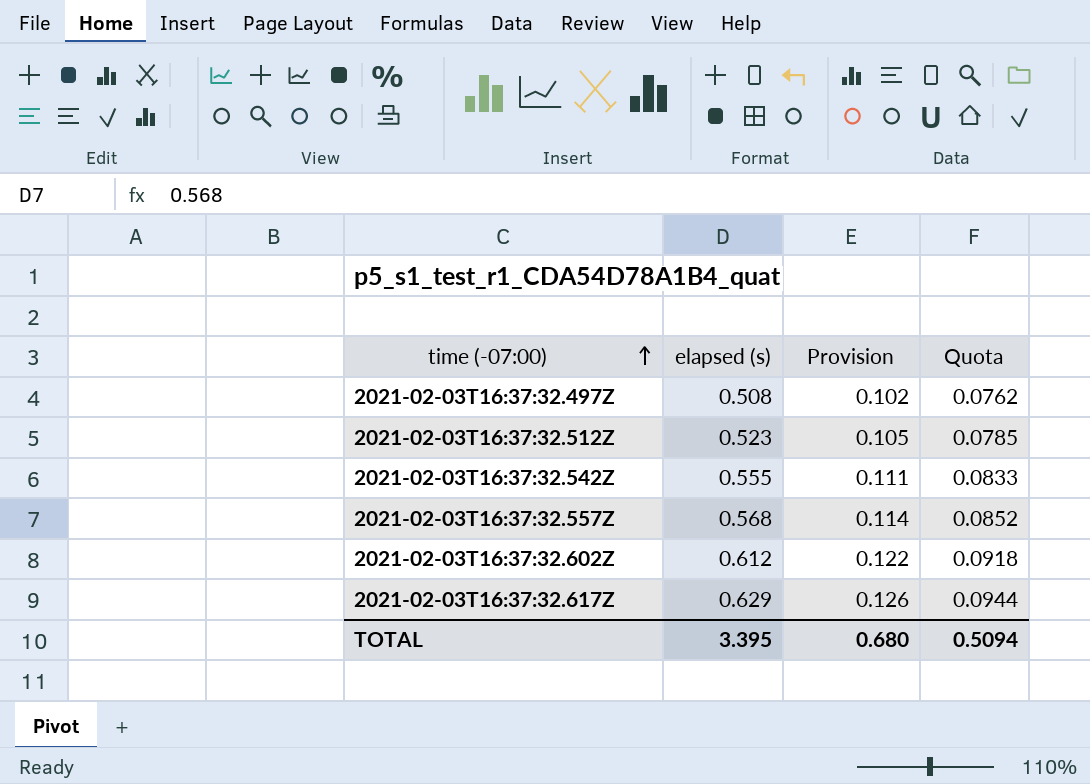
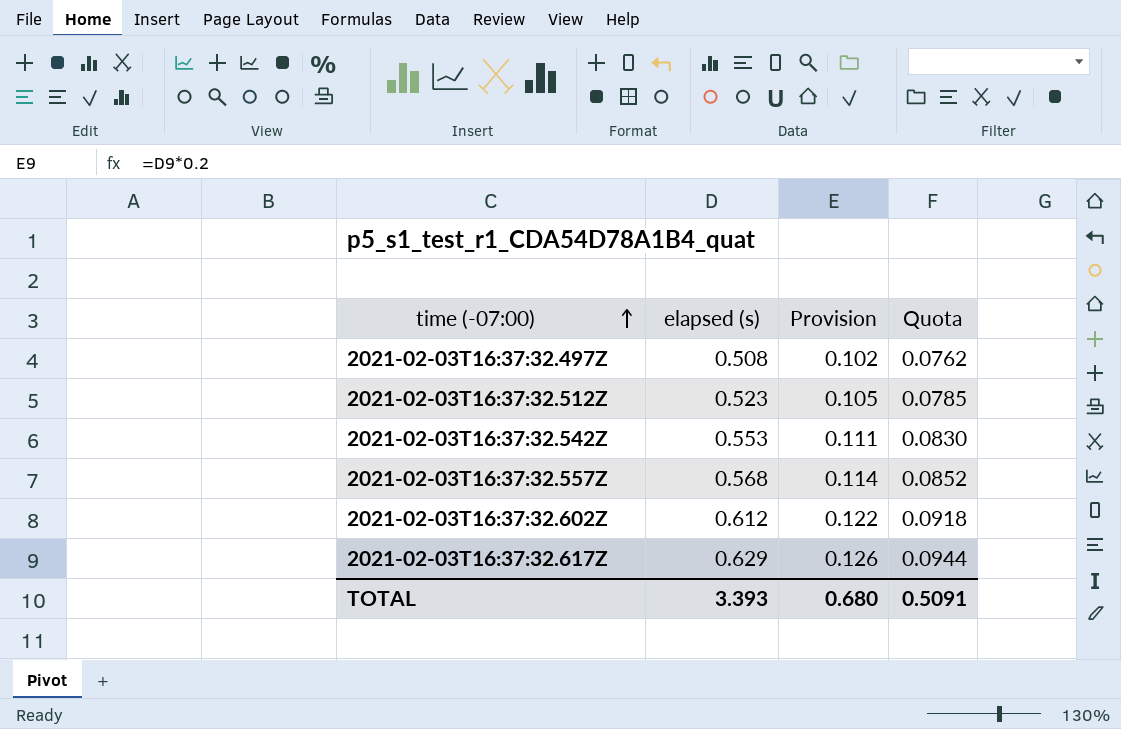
2021-02-03T16:37:32.542Z | elapsed (s): 0.555 -> 0.553
2021-02-03T16:37:32.542Z | Quota: 0.0833 -> 0.0830
TOTAL | elapsed (s): 3.395 -> 3.393
TOTAL | Quota: 0.5094 -> 0.5091

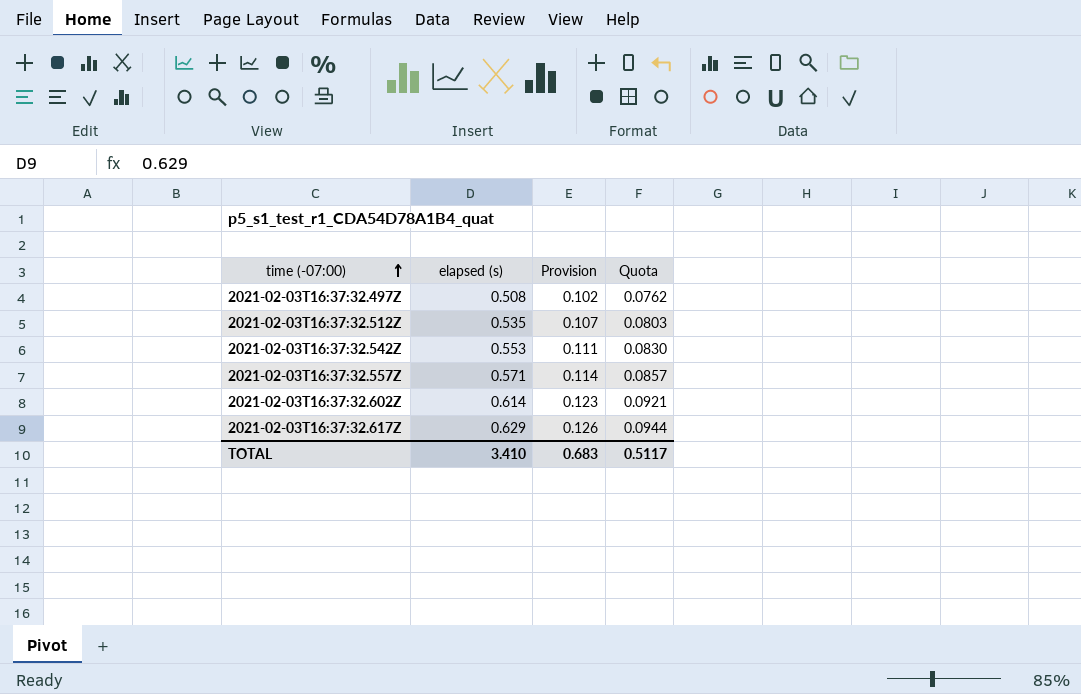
2021-02-03T16:37:32.512Z | elapsed (s): 0.523 -> 0.535
2021-02-03T16:37:32.512Z | Provision: 0.105 -> 0.107
2021-02-03T16:37:32.512Z | Quota: 0.0785 -> 0.0803
2021-02-03T16:37:32.557Z | elapsed (s): 0.568 -> 0.571
2021-02-03T16:37:32.557Z | Quota: 0.0852 -> 0.0857
2021-02-03T16:37:32.602Z | elapsed (s): 0.612 -> 0.614
2021-02-03T16:37:32.602Z | Provision: 0.122 -> 0.123
2021-02-03T16:37:32.602Z | Quota: 0.0918 -> 0.0921
TOTAL | elapsed (s): 3.393 -> 3.410
TOTAL | Provision: 0.680 -> 0.683
TOTAL | Quota: 0.5091 -> 0.5117

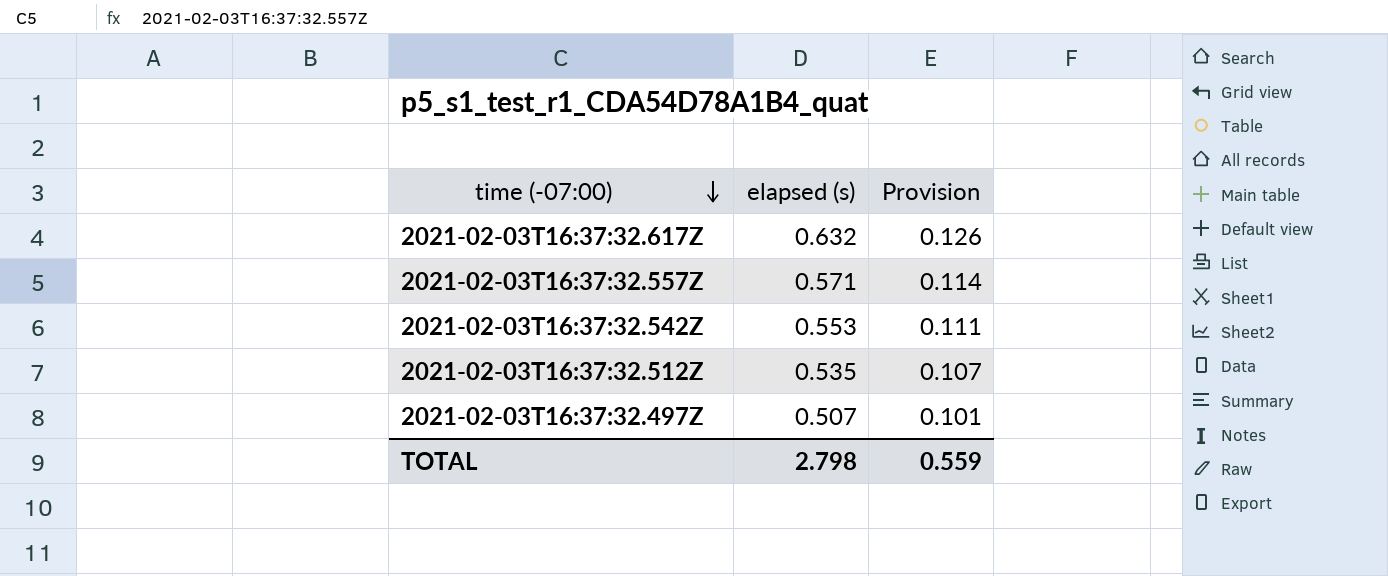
row order: time (-07:00) ascending -> time (-07:00) descending
column Quota | formula: [elapsed (s)] * 0.15 -> none
row 2021-02-03T16:37:32.602Z: 0.614 | 0.123 | 0.0921 -> none
2021-02-03T16:37:32.617Z | elapsed (s): 0.629 -> 0.632
2021-02-03T16:37:32.497Z | elapsed (s): 0.508 -> 0.507
2021-02-03T16:37:32.497Z | Provision: 0.102 -> 0.101
TOTAL | elapsed (s): 3.410 -> 2.798
TOTAL | Provision: 0.683 -> 0.559

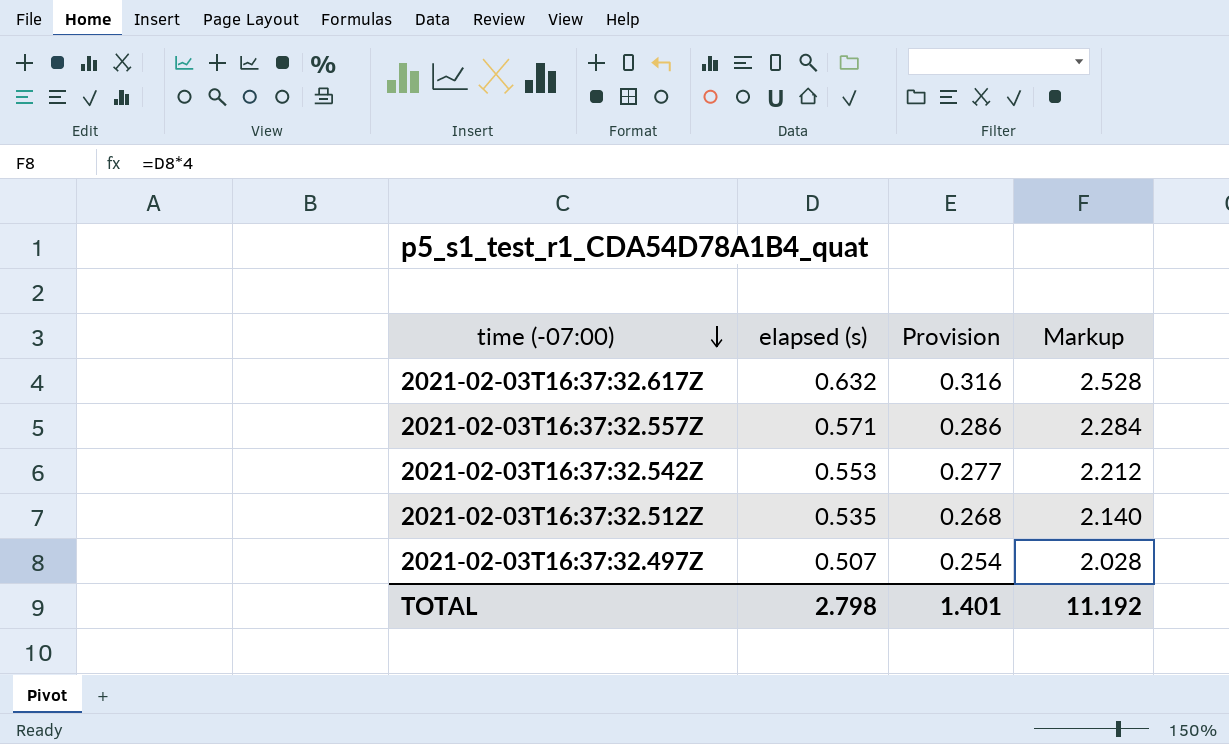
column Provision | formula: [elapsed (s)] * 0.2 -> [elapsed (s)] * 0.5
column Markup | formula: none -> [elapsed (s)] * 4
TOTAL | Provision: 0.559 -> 1.401

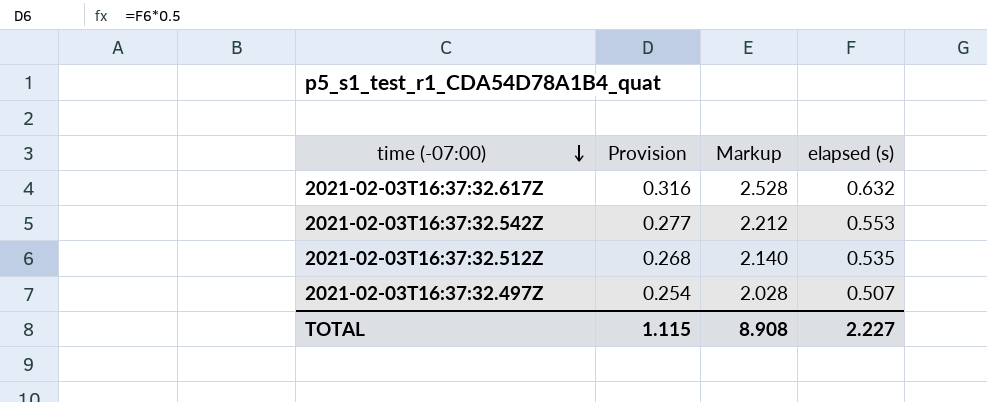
column elapsed (s) | position: 2 -> 4
row 2021-02-03T16:37:32.557Z: 0.571 | 0.286 | 2.284 -> none
TOTAL | Provision: 1.401 -> 1.115
TOTAL | Markup: 11.192 -> 8.908
TOTAL | elapsed (s): 2.798 -> 2.227

